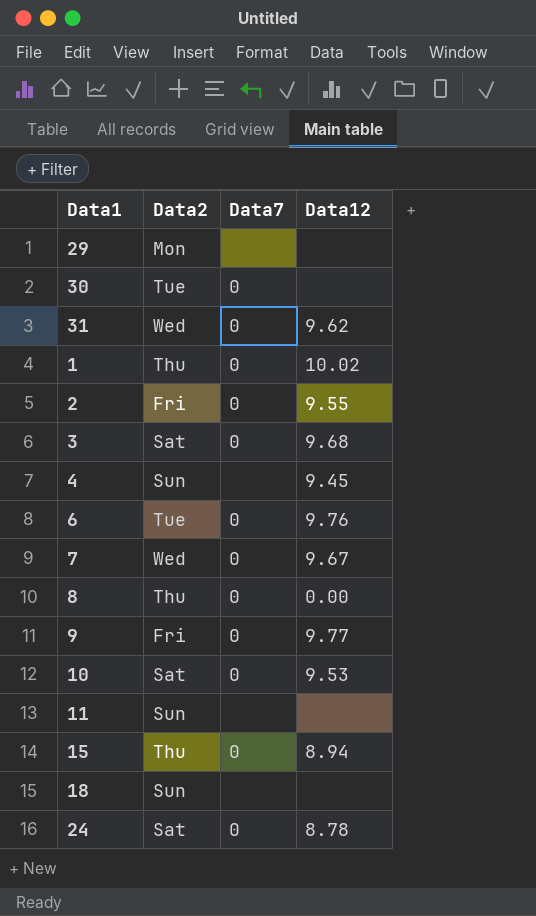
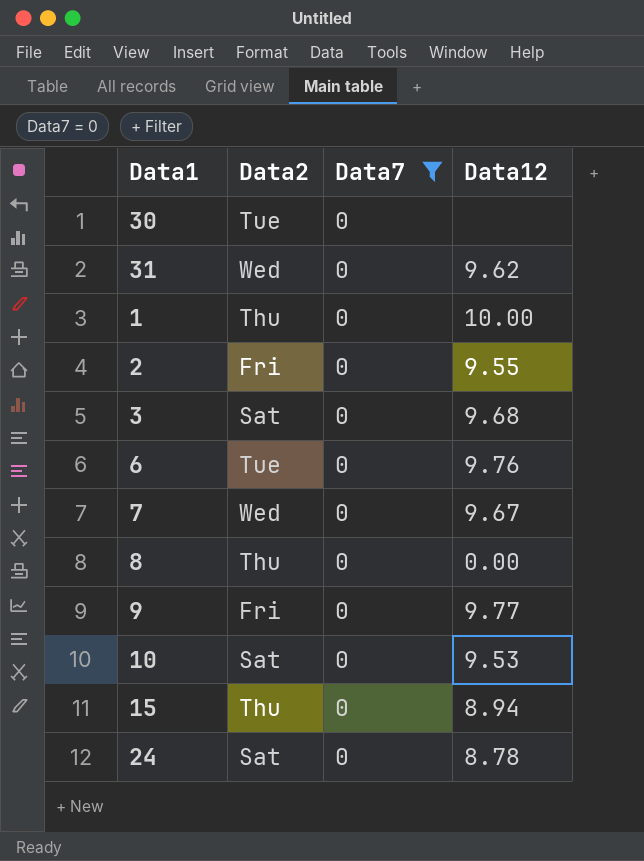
filter: none -> Data7 = 0
1 | Data12: 10.02 -> 10.00

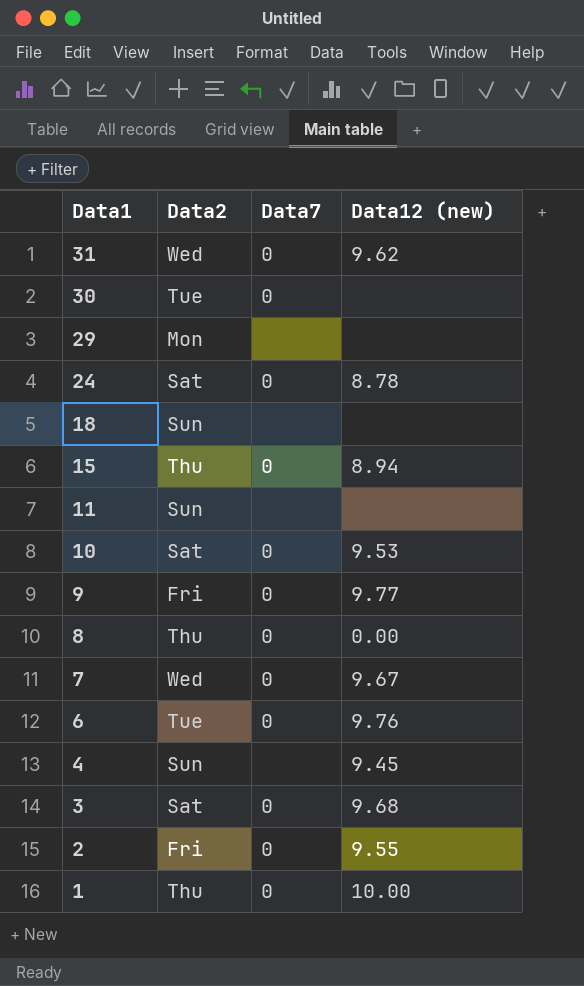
filter: Data7 = 0 -> none
row order: none -> Data1 descending
column name: Data12 -> Data12 (new)

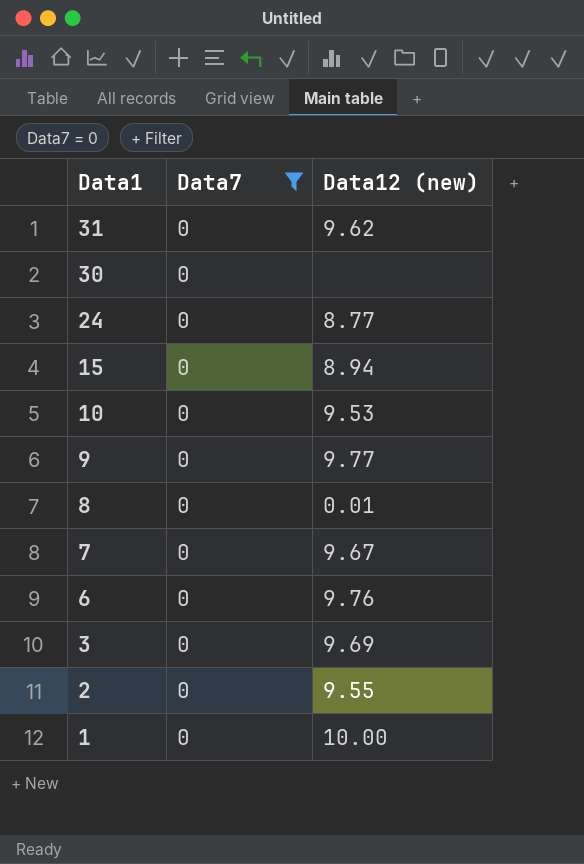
filter: none -> Data7 = 0
column Data2 | position: 2 -> none
24 | Data12 (new): 8.78 -> 8.77
8 | Data12 (new): 0.00 -> 0.01
3 | Data12 (new): 9.68 -> 9.69

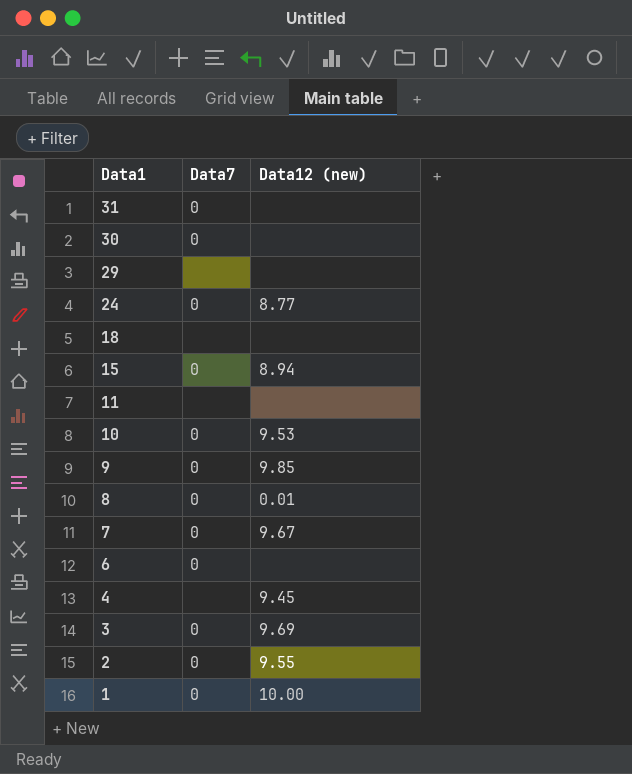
filter: Data7 = 0 -> none
31 | Data12 (new): 9.62 -> none
9 | Data12 (new): 9.77 -> 9.85
6 | Data12 (new): 9.76 -> none

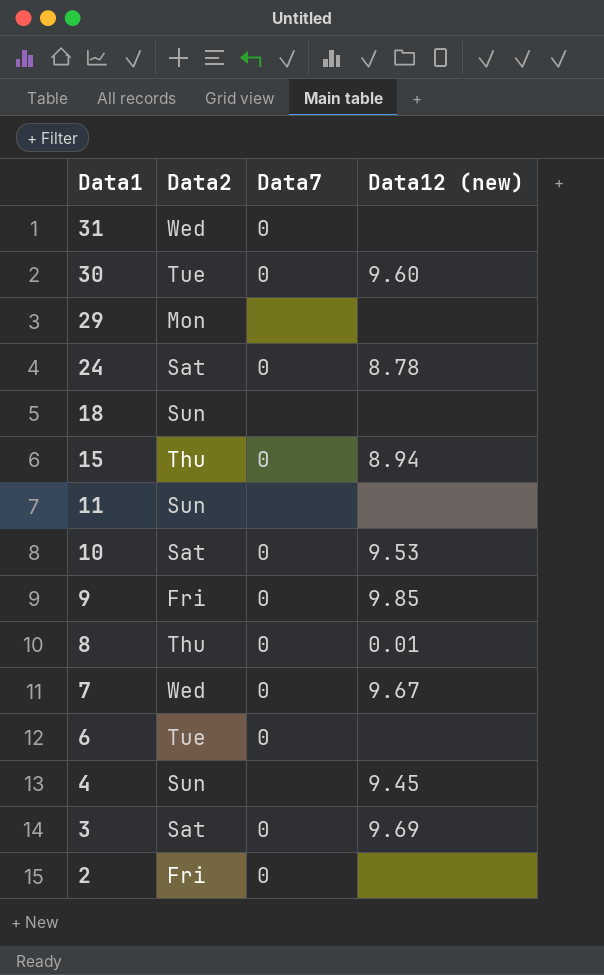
column Data2 | position: none -> 2
row 1: 0 | 10.00 -> none
30 | Data12 (new): none -> 9.60
24 | Data12 (new): 8.77 -> 8.78
2 | Data12 (new): 9.55 -> none

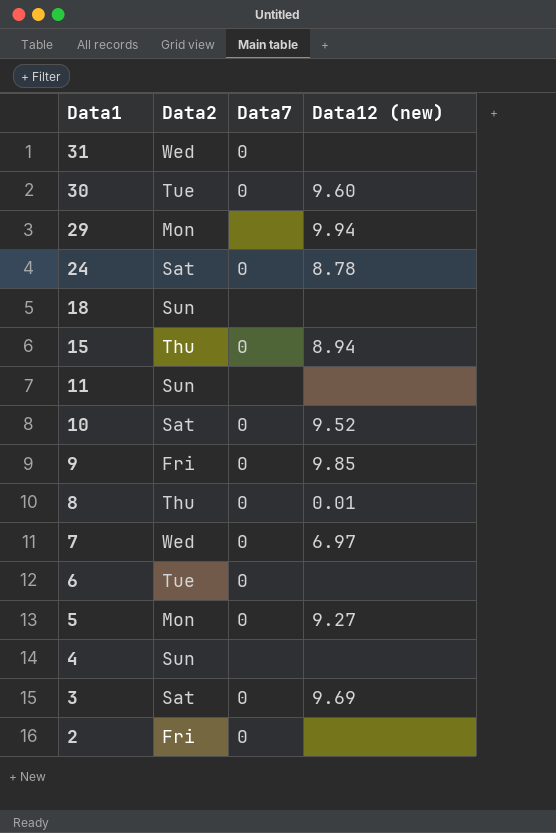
29 | Data12 (new): none -> 9.94
10 | Data12 (new): 9.53 -> 9.52
7 | Data12 (new): 9.67 -> 6.97
row 5: none -> Mon | 0 | 9.27
4 | Data12 (new): 9.45 -> none

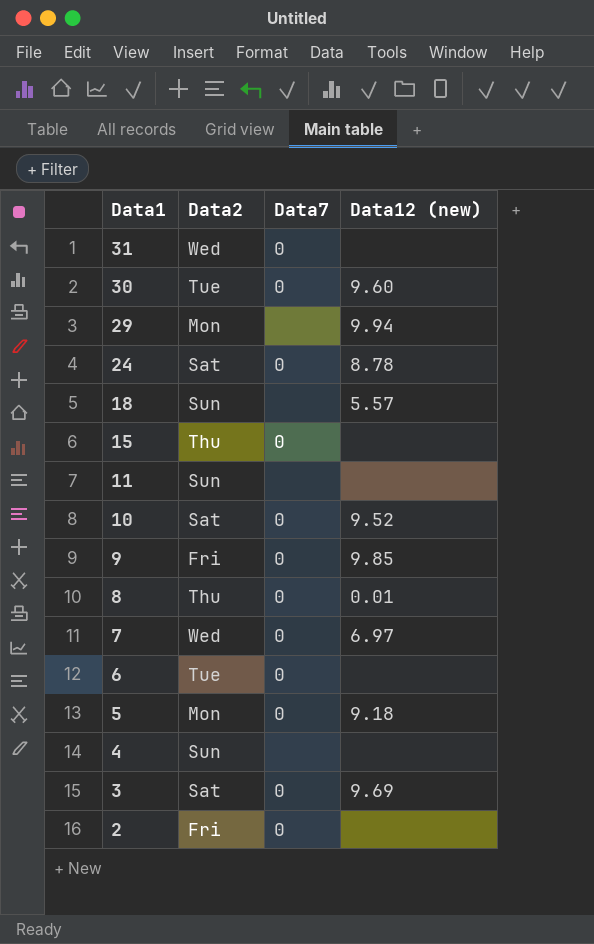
18 | Data12 (new): none -> 5.57
15 | Data12 (new): 8.94 -> none
5 | Data12 (new): 9.27 -> 9.18

